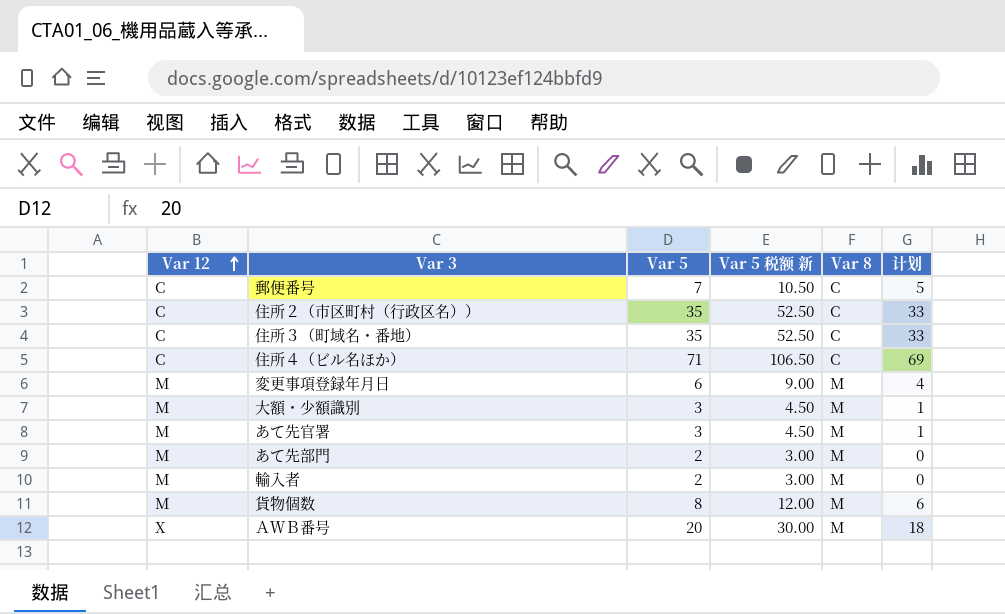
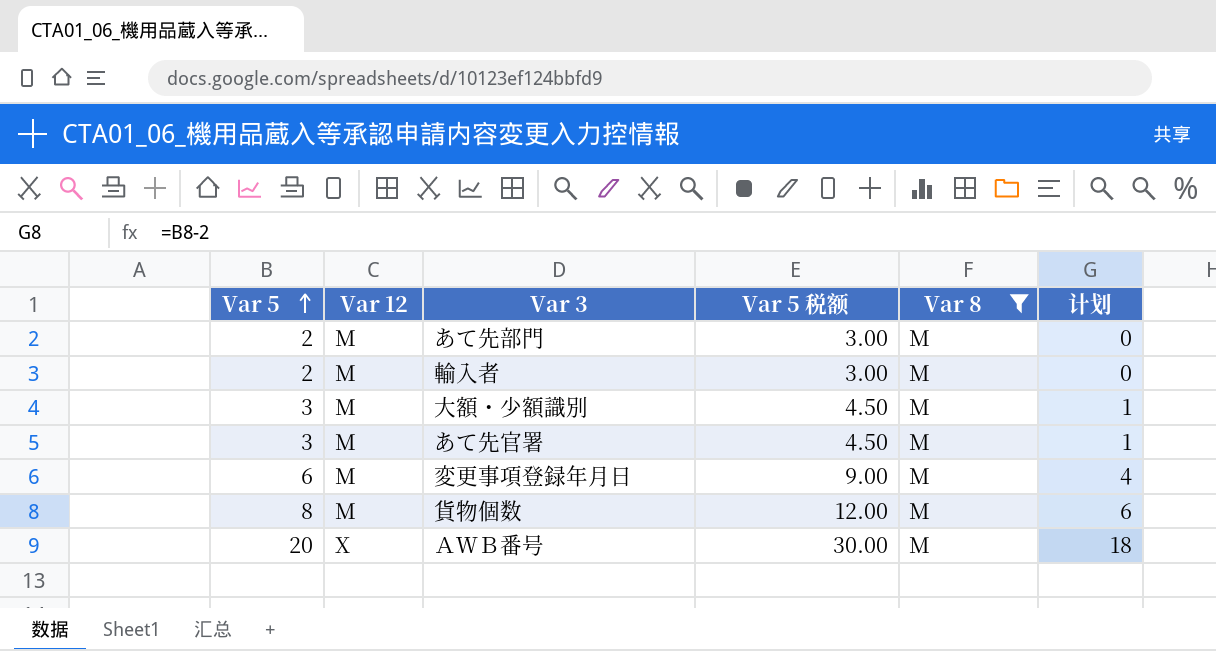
filter: none -> Var 8 = M
row order: Var 12 ascending -> Var 5 ascending
column Var 5 | position: 3 -> 1
column name: Var 5 税额 新 -> Var 5 税额

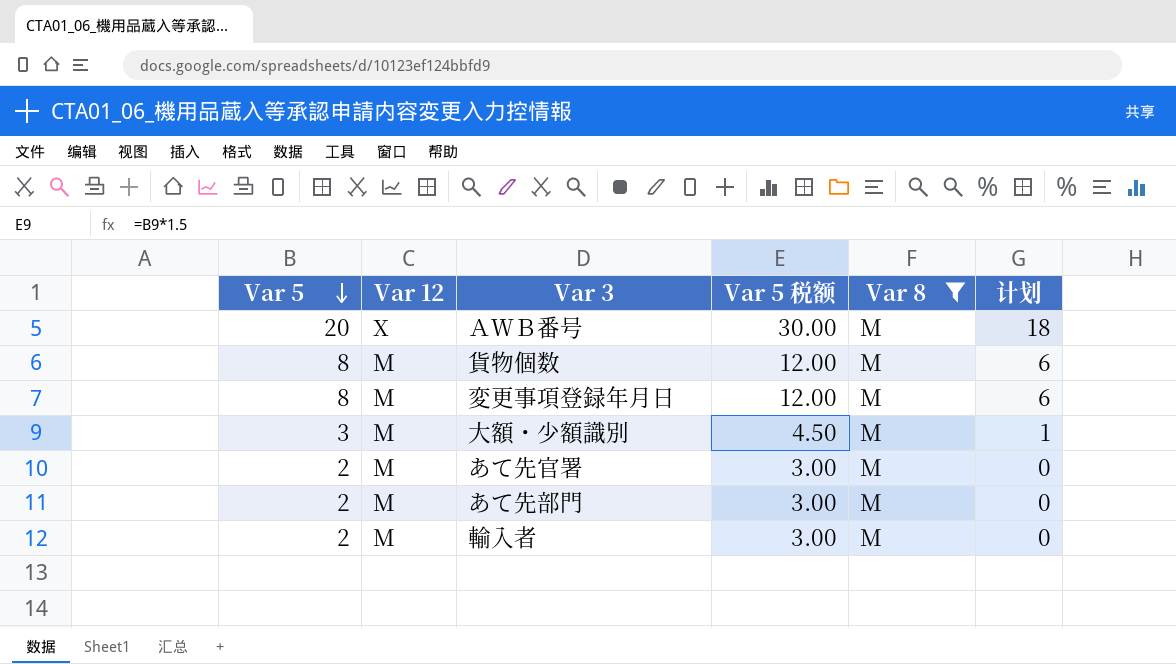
row order: Var 5 ascending -> Var 5 descending
変更事項登録年月日 | Var 5: 6 -> 8
変更事項登録年月日 | Var 5 税额: 9.00 -> 12.00
変更事項登録年月日 | 计划: 4 -> 6
あて先官署 | Var 5: 3 -> 2
あて先官署 | Var 5 税额: 4.50 -> 3.00
あて先官署 | 计划: 1 -> 0

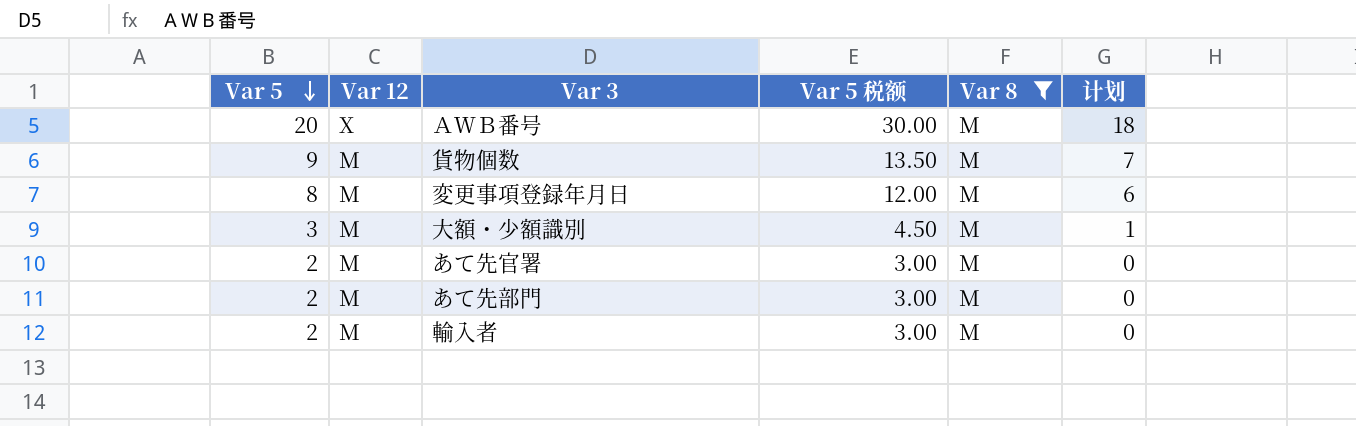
貨物個数 | Var 5: 8 -> 9
貨物個数 | Var 5 税额: 12.00 -> 13.50
貨物個数 | 计划: 6 -> 7

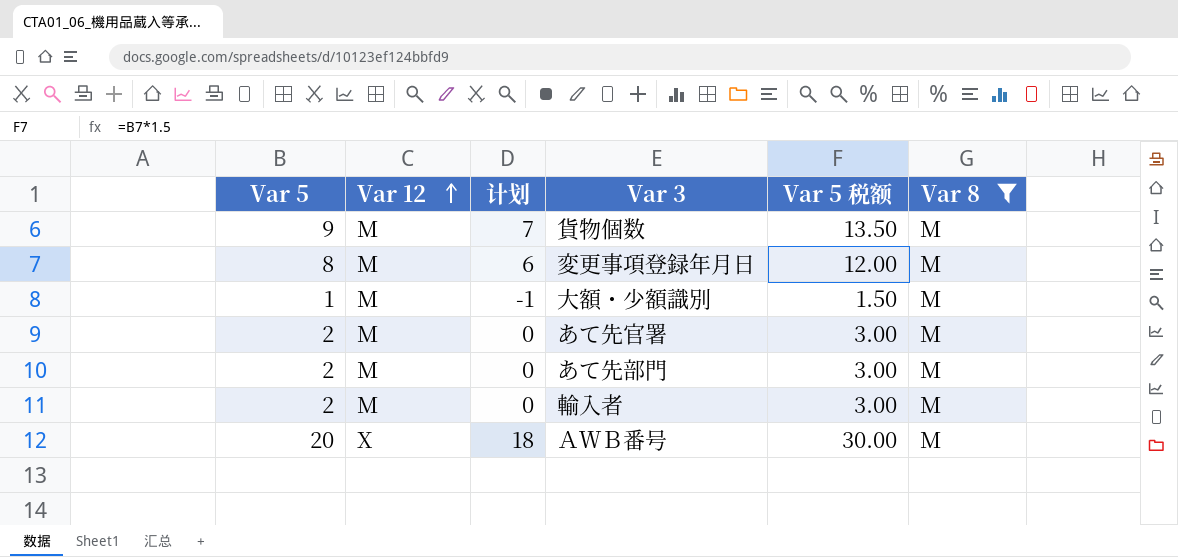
row order: Var 5 descending -> Var 12 ascending
column 计划 | position: 6 -> 3
大額・少額識別 | Var 5: 3 -> 1
大額・少額識別 | 计划: 1 -> -1
大額・少額識別 | Var 5 税额: 4.50 -> 1.50

